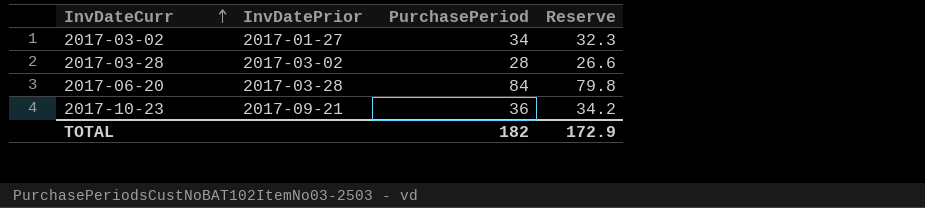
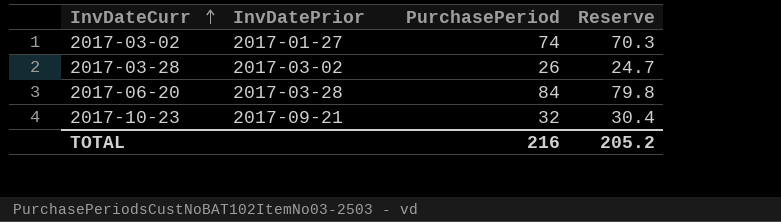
2017-03-02 | PurchasePeriod: 34 -> 74
2017-03-02 | Reserve: 32.3 -> 70.3
2017-03-28 | PurchasePeriod: 28 -> 26
2017-03-28 | Reserve: 26.6 -> 24.7
2017-10-23 | PurchasePeriod: 36 -> 32
2017-10-23 | Reserve: 34.2 -> 30.4
TOTAL | PurchasePeriod: 182 -> 216
TOTAL | Reserve: 172.9 -> 205.2

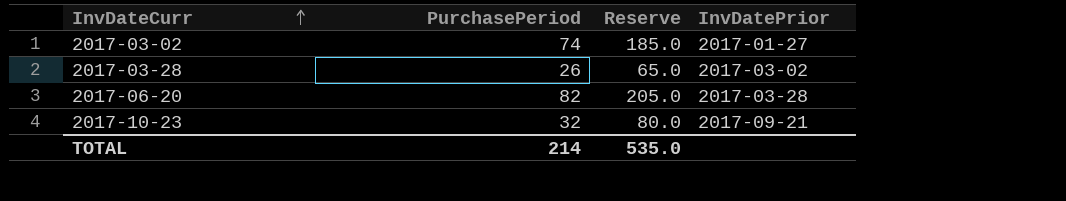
column Reserve | formula: [PurchasePeriod] * 0.95 -> [PurchasePeriod] * 2.5
column InvDatePrior | position: 2 -> 4
2017-06-20 | PurchasePeriod: 84 -> 82
TOTAL | PurchasePeriod: 216 -> 214
TOTAL | Reserve: 205.2 -> 535.0

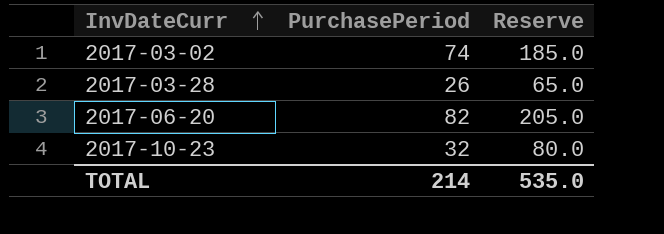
column InvDatePrior | position: 4 -> none

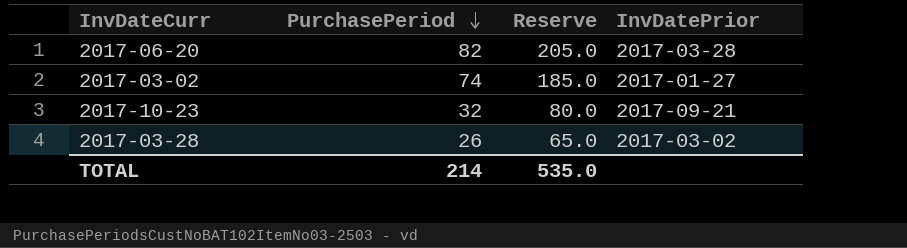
row order: InvDateCurr ascending -> PurchasePeriod descending
column InvDatePrior | position: none -> 4

